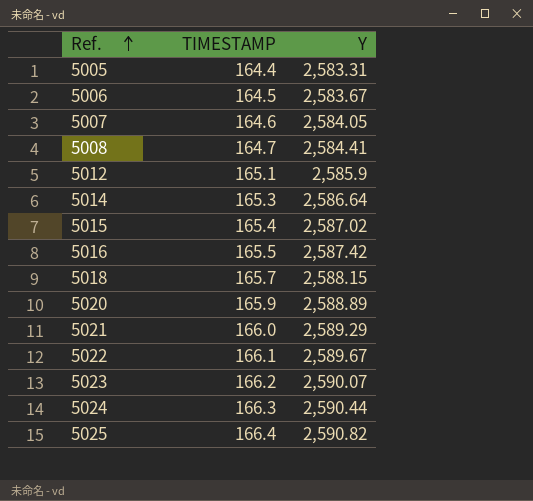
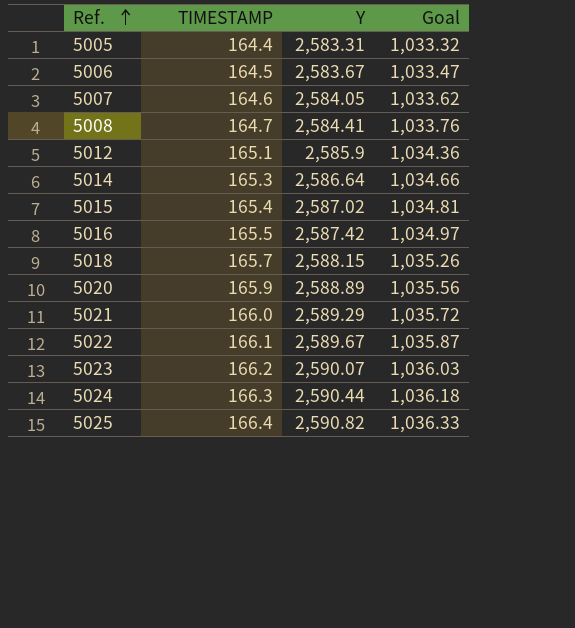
column Goal | formula: none -> [Y] * 0.4

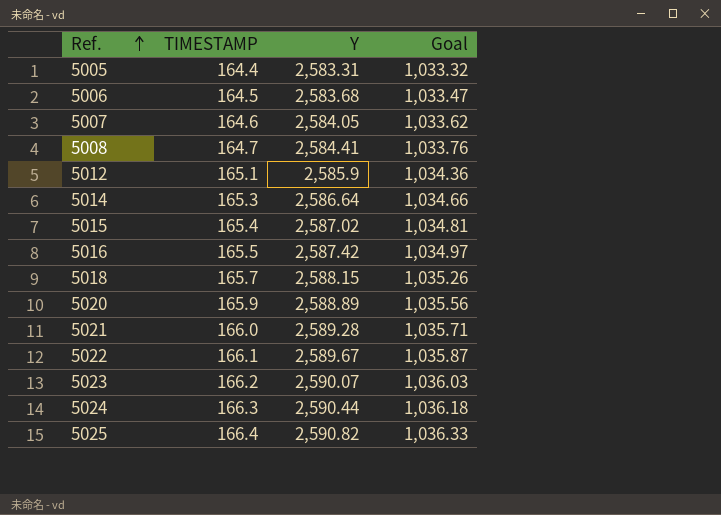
5006 | Y: 2,583.67 -> 2,583.68
5021 | Y: 2,589.29 -> 2,589.28
5021 | Goal: 1,035.72 -> 1,035.71

